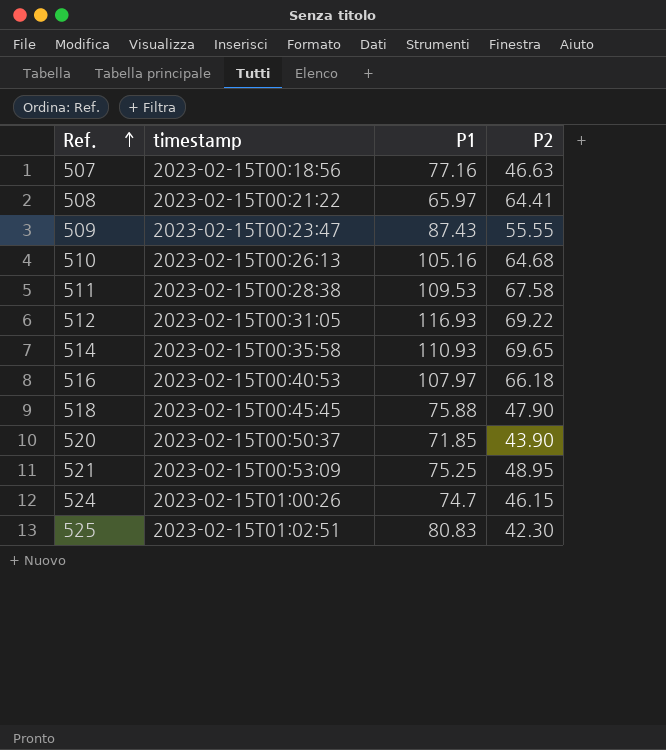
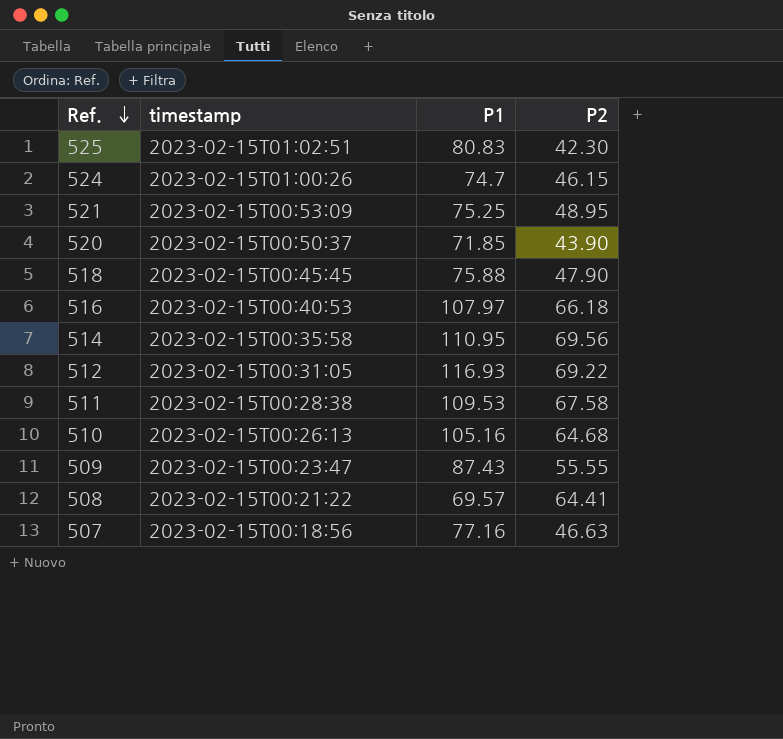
row order: Ref. ascending -> Ref. descending
514 | P1: 110.93 -> 110.95
514 | P2: 69.65 -> 69.56
508 | P1: 65.97 -> 69.57

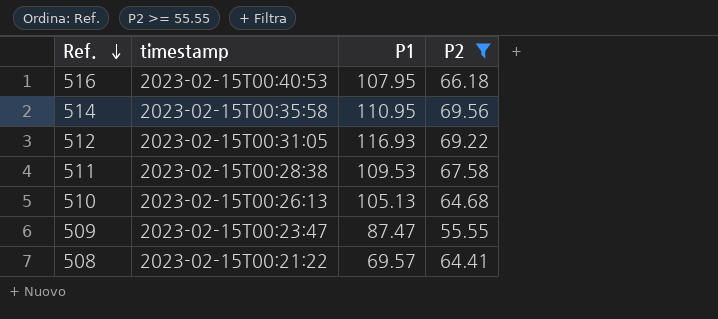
filter: none -> P2 >= 55.55
516 | P1: 107.97 -> 107.95
510 | P1: 105.16 -> 105.13
509 | P1: 87.43 -> 87.47

